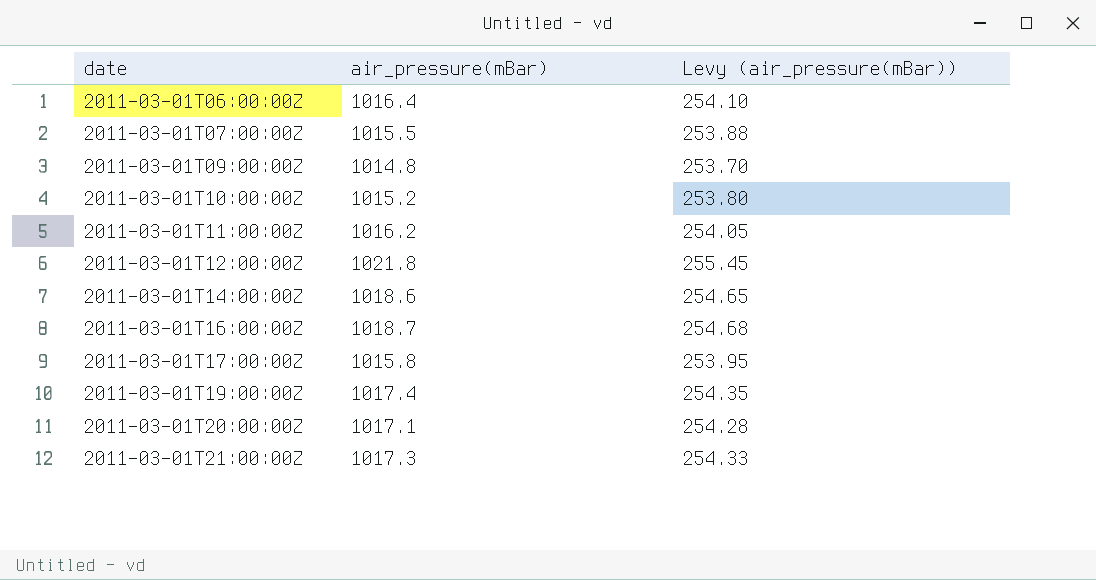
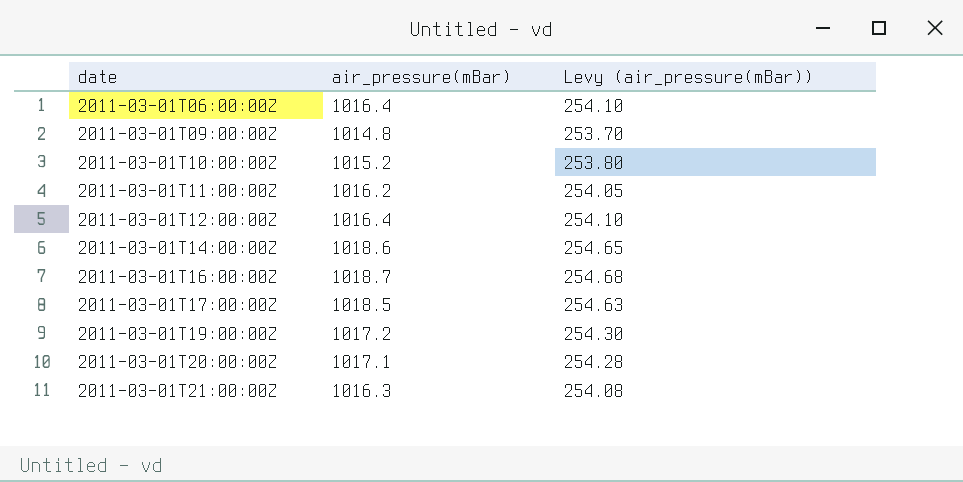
row 2011-03-01T07:00:00Z: 1015.5 | 253.88 -> none
2011-03-01T12:00:00Z | air_pressure(mBar): 1021.8 -> 1016.4
2011-03-01T12:00:00Z | Levy (air_pressure(mBar)): 255.45 -> 254.10
2011-03-01T17:00:00Z | air_pressure(mBar): 1015.8 -> 1018.5
2011-03-01T17:00:00Z | Levy (air_pressure(mBar)): 253.95 -> 254.63
2011-03-01T19:00:00Z | air_pressure(mBar): 1017.4 -> 1017.2
2011-03-01T19:00:00Z | Levy (air_pressure(mBar)): 254.35 -> 254.30
2011-03-01T21:00:00Z | air_pressure(mBar): 1017.3 -> 1016.3
2011-03-01T21:00:00Z | Levy (air_pressure(mBar)): 254.33 -> 254.08

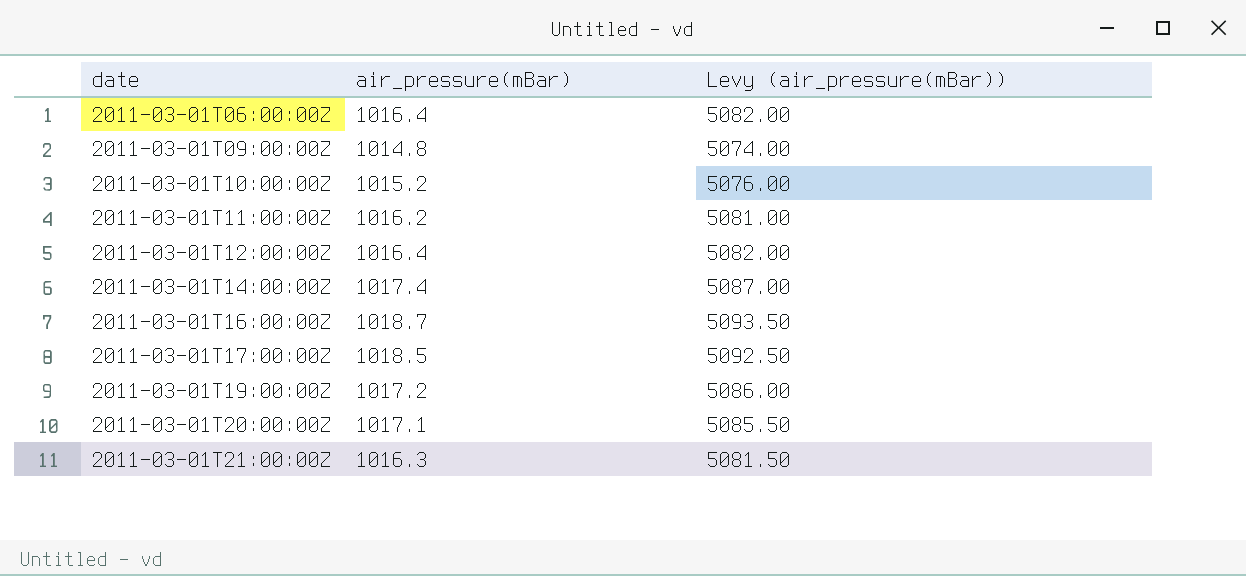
column Levy (air_pressure(mBar)) | formula: [air_pressure(mBar)] * 0.25 -> [air_pressure(mBar)] * 5
2011-03-01T14:00:00Z | air_pressure(mBar): 1018.6 -> 1017.4

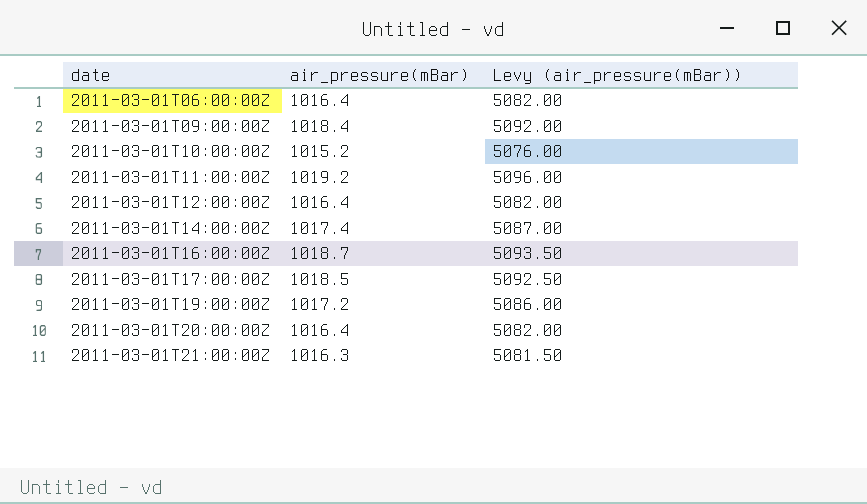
2011-03-01T09:00:00Z | air_pressure(mBar): 1014.8 -> 1018.4
2011-03-01T09:00:00Z | Levy (air_pressure(mBar)): 5074.00 -> 5092.00
2011-03-01T11:00:00Z | air_pressure(mBar): 1016.2 -> 1019.2
2011-03-01T11:00:00Z | Levy (air_pressure(mBar)): 5081.00 -> 5096.00
2011-03-01T20:00:00Z | air_pressure(mBar): 1017.1 -> 1016.4
2011-03-01T20:00:00Z | Levy (air_pressure(mBar)): 5085.50 -> 5082.00

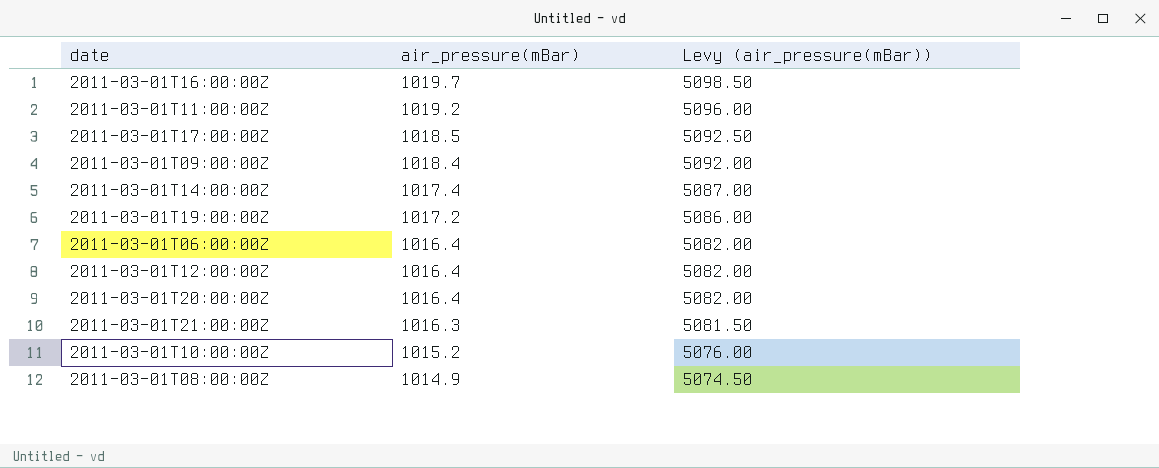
row order: date ascending -> air_pressure(mBar) descending
2011-03-01T16:00:00Z | air_pressure(mBar): 1018.7 -> 1019.7
2011-03-01T16:00:00Z | Levy (air_pressure(mBar)): 5093.50 -> 5098.50
row 2011-03-01T08:00:00Z: none -> 1014.9 | 5074.50

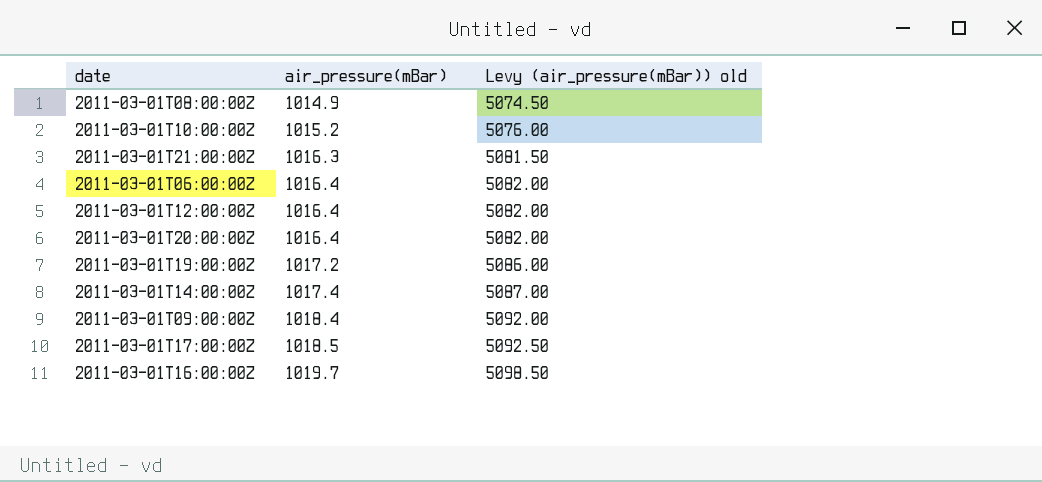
row order: air_pressure(mBar) descending -> air_pressure(mBar) ascending
column name: Levy (air_pressure(mBar)) -> Levy (air_pressure(mBar)) old
row 2011-03-01T11:00:00Z: 1019.2 | 5096.00 -> none

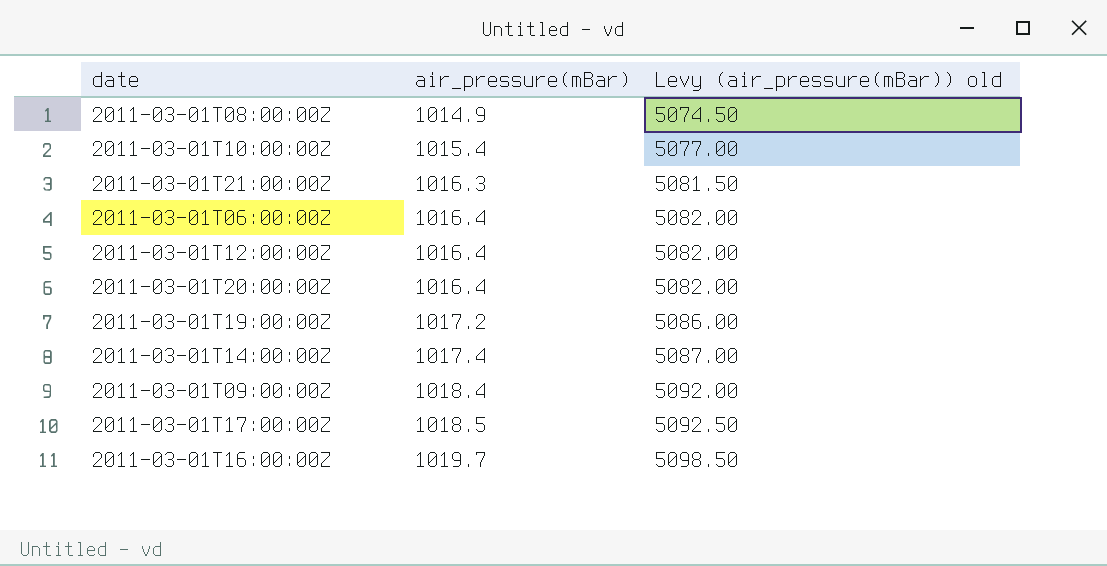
2011-03-01T10:00:00Z | air_pressure(mBar): 1015.2 -> 1015.4
2011-03-01T10:00:00Z | Levy (air_pressure(mBar)) old: 5076.00 -> 5077.00

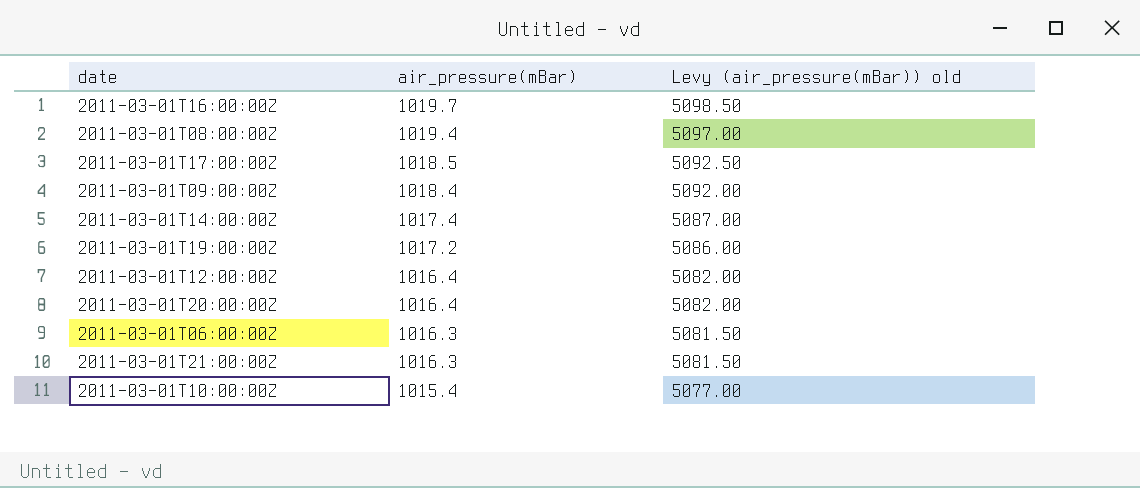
row order: air_pressure(mBar) ascending -> air_pressure(mBar) descending
2011-03-01T08:00:00Z | air_pressure(mBar): 1014.9 -> 1019.4
2011-03-01T08:00:00Z | Levy (air_pressure(mBar)) old: 5074.50 -> 5097.00
2011-03-01T06:00:00Z | air_pressure(mBar): 1016.4 -> 1016.3
2011-03-01T06:00:00Z | Levy (air_pressure(mBar)) old: 5082.00 -> 5081.50

